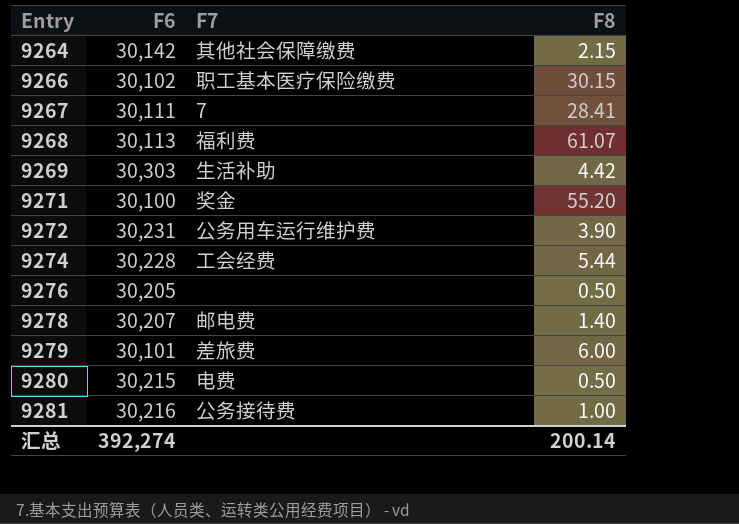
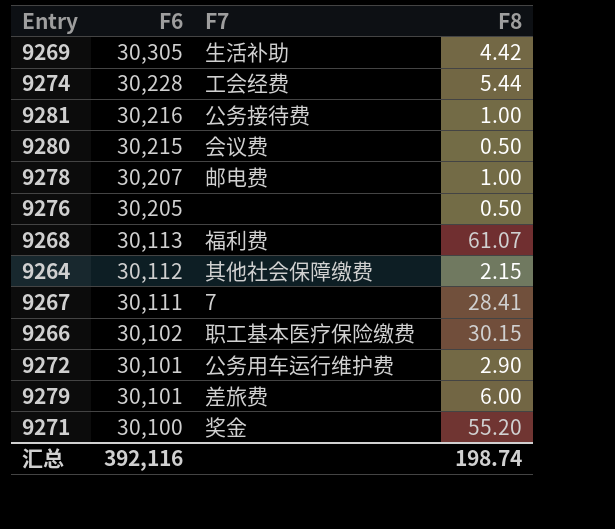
row order: Entry ascending -> F6 descending
9269 | F6: 30,303 -> 30,305
9280 | F7: 电费 -> 会议费
9278 | F8: 1.40 -> 1.00
9264 | F6: 30,142 -> 30,112
9272 | F6: 30,231 -> 30,101
9272 | F8: 3.90 -> 2.90
汇总 | F6: 392,274 -> 392,116
汇总 | F8: 200.14 -> 198.74

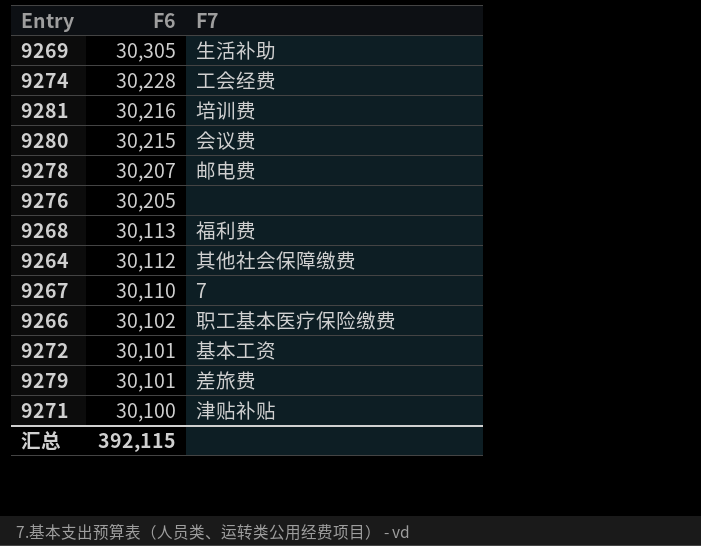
column F8 | position: 4 -> none
9281 | F7: 公务接待费 -> 培训费
9267 | F6: 30,111 -> 30,110
9272 | F7: 公务用车运行维护费 -> 基本工资
9271 | F7: 奖金 -> 津贴补贴
汇总 | F6: 392,116 -> 392,115

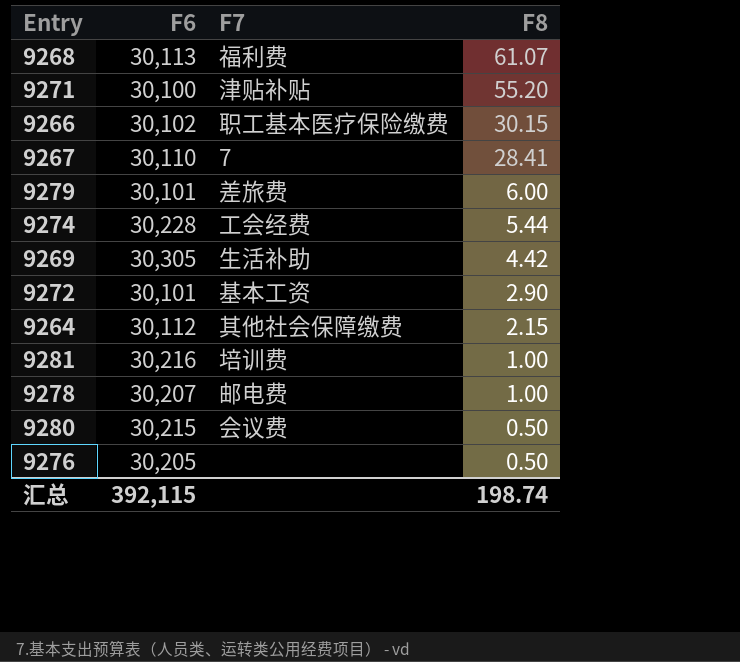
row order: F6 descending -> F8 descending
column F8 | position: none -> 4

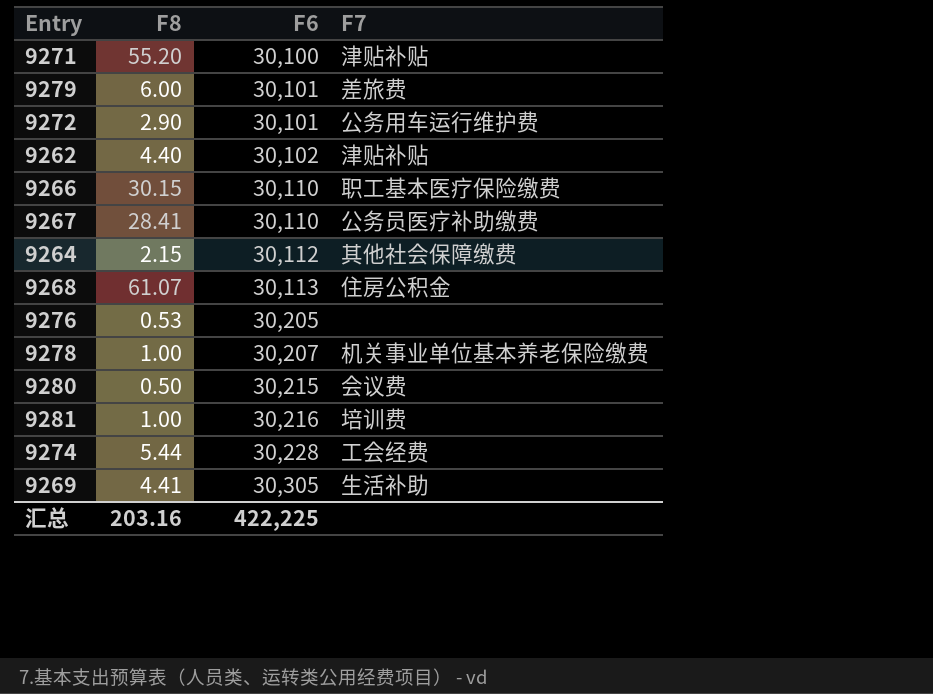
row order: F8 descending -> F6 ascending
column F8 | position: 4 -> 2
9272 | F7: 基本工资 -> 公务用车运行维护费
row 9262: none -> 4.40 | 30,102 | 津贴补贴
9266 | F6: 30,102 -> 30,110
9267 | F7: 7 -> 公务员医疗补助缴费
9268 | F7: 福利费 -> 住房公积金
9276 | F8: 0.50 -> 0.53
9278 | F7: 邮电费 -> 机关事业单位基本养老保险缴费
9269 | F8: 4.42 -> 4.41
汇总 | F8: 198.74 -> 203.16
汇总 | F6: 392,115 -> 422,225

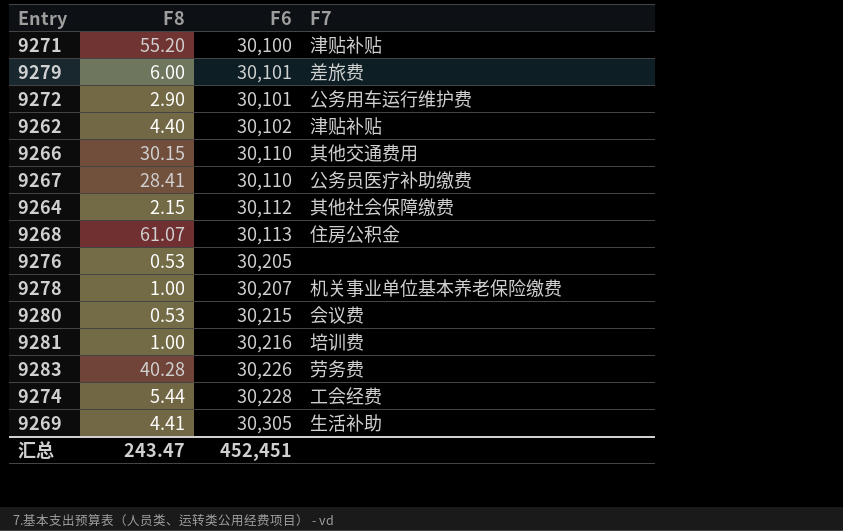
9266 | F7: 职工基本医疗保险缴费 -> 其他交通费用
9280 | F8: 0.50 -> 0.53
row 9283: none -> 40.28 | 30,226 | 劳务费
汇总 | F8: 203.16 -> 243.47
汇总 | F6: 422,225 -> 452,451

